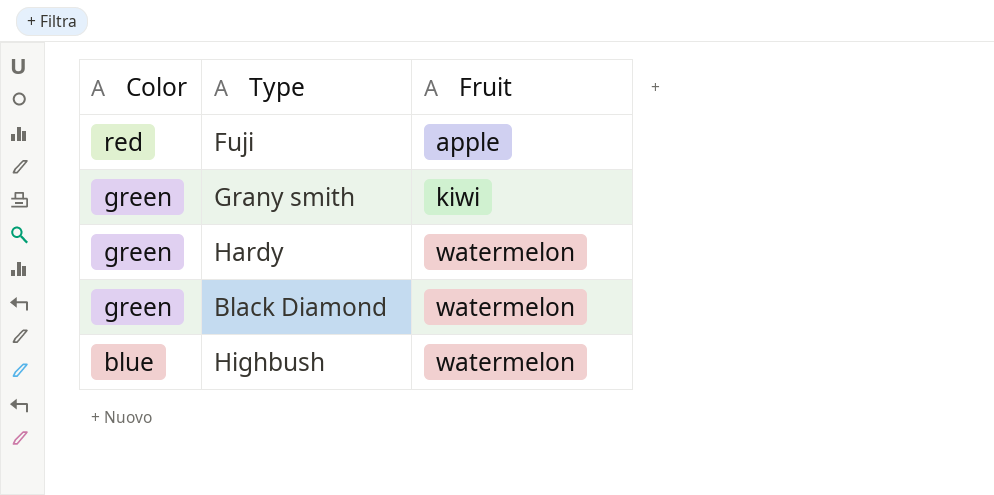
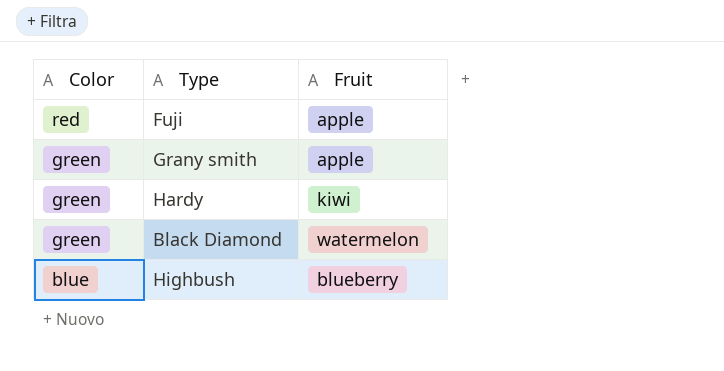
Grany smith | Fruit: kiwi -> apple
Hardy | Fruit: watermelon -> kiwi
Highbush | Fruit: watermelon -> blueberry

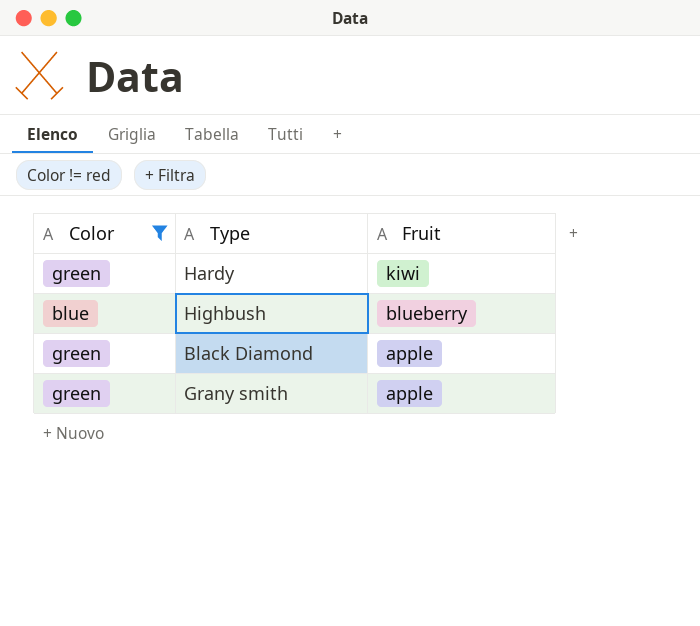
filter: none -> Color != red
row order: Color descending -> Fruit descending
Black Diamond | Fruit: watermelon -> apple

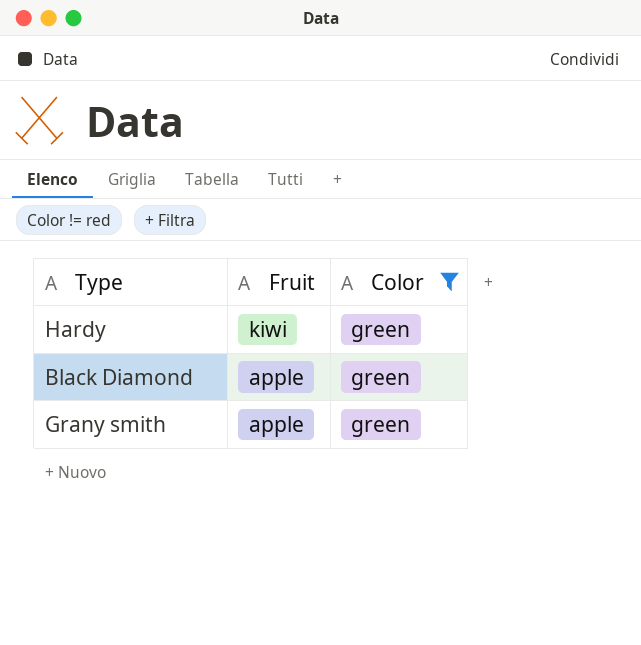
column Color | position: 1 -> 3
row Highbush: blue | blueberry -> none

